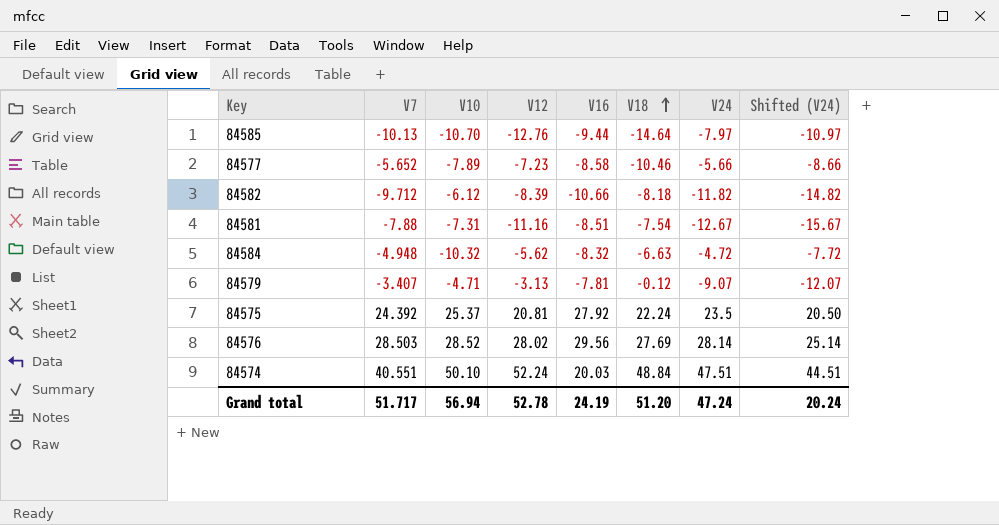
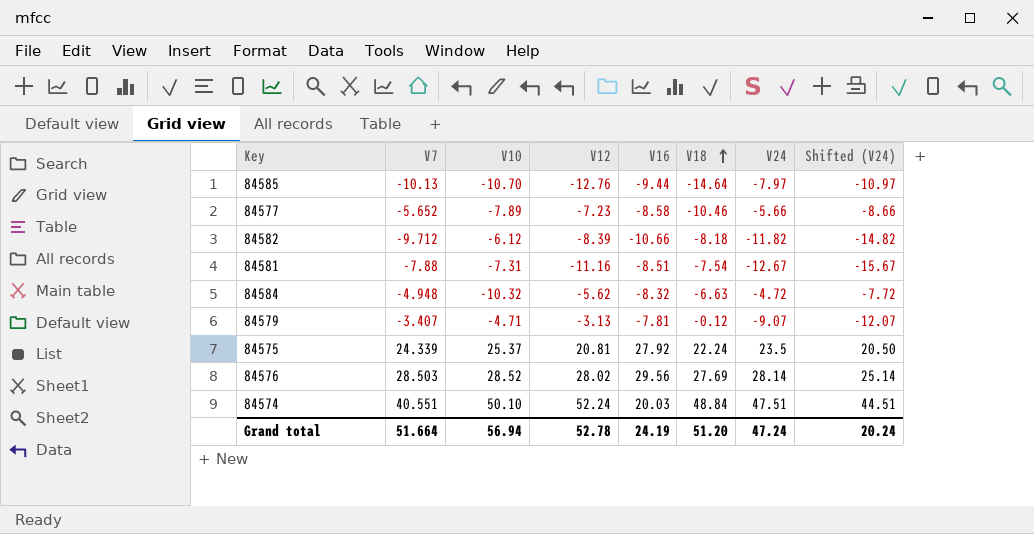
84575 | V7: 24.392 -> 24.339
Grand total | V7: 51.717 -> 51.664

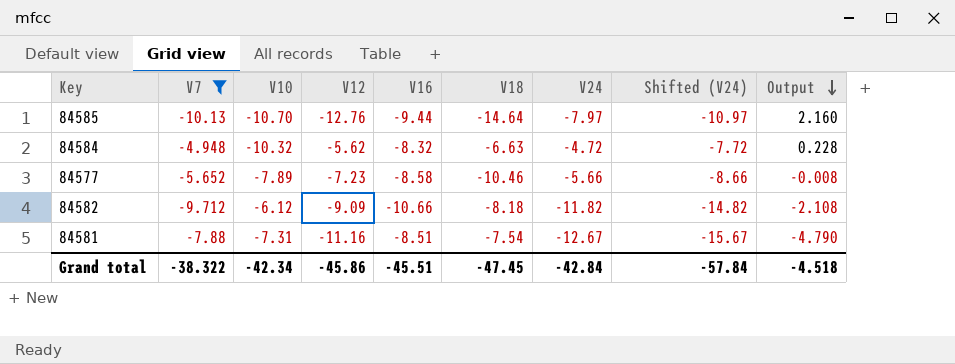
filter: none -> V7 <= -4.948
row order: V18 ascending -> Output descending
column Output | formula: none -> [V24] - [V7]
84582 | V12: -8.39 -> -9.09
Grand total | V7: 51.664 -> -38.322
Grand total | V10: 56.94 -> -42.34
Grand total | V12: 52.78 -> -45.86
Grand total | V16: 24.19 -> -45.51
Grand total | V18: 51.20 -> -47.45
Grand total | V24: 47.24 -> -42.84
Grand total | Shifted (V24): 20.24 -> -57.84

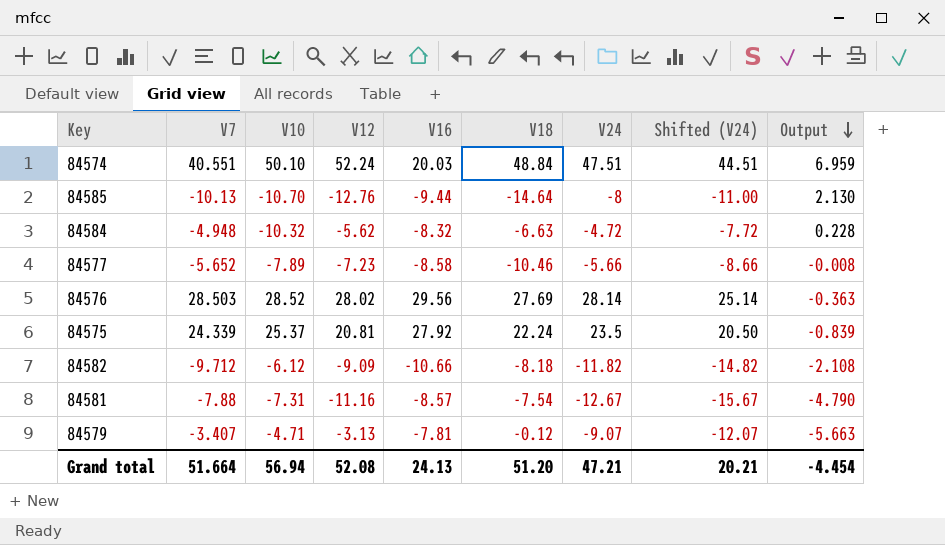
filter: V7 <= -4.948 -> none
84585 | V24: -7.97 -> -8
84585 | Shifted (V24): -10.97 -> -11.00
84585 | Output: 2.160 -> 2.130
84581 | V16: -8.51 -> -8.57
Grand total | V7: -38.322 -> 51.664
Grand total | V10: -42.34 -> 56.94
Grand total | V12: -45.86 -> 52.08
Grand total | V16: -45.51 -> 24.13
Grand total | V18: -47.45 -> 51.20
Grand total | V24: -42.84 -> 47.21
Grand total | Shifted (V24): -57.84 -> 20.21
Grand total | Output: -4.518 -> -4.454

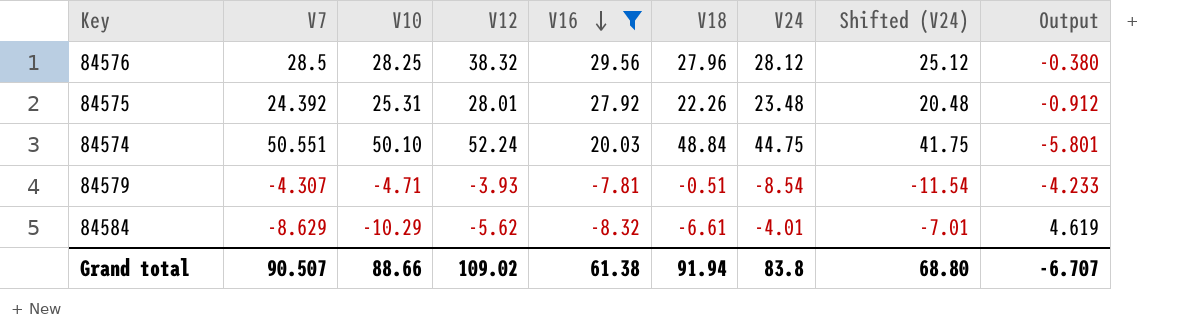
filter: none -> V16 >= -8.32
row order: Output descending -> V16 descending
84576 | V7: 28.503 -> 28.5
84576 | V10: 28.52 -> 28.25
84576 | V12: 28.02 -> 38.32
84576 | V18: 27.69 -> 27.96
84576 | V24: 28.14 -> 28.12
84576 | Shifted (V24): 25.14 -> 25.12
84576 | Output: -0.363 -> -0.380
84575 | V7: 24.339 -> 24.392
84575 | V10: 25.37 -> 25.31
84575 | V12: 20.81 -> 28.01
84575 | V18: 22.24 -> 22.26
84575 | V24: 23.5 -> 23.48
84575 | Shifted (V24): 20.50 -> 20.48
84575 | Output: -0.839 -> -0.912
84574 | V7: 40.551 -> 50.551
84574 | V24: 47.51 -> 44.75
84574 | Shifted (V24): 44.51 -> 41.75
84574 | Output: 6.959 -> -5.801
84579 | V7: -3.407 -> -4.307
84579 | V12: -3.13 -> -3.93
84579 | V18: -0.12 -> -0.51
84579 | V24: -9.07 -> -8.54
84579 | Shifted (V24): -12.07 -> -11.54
84579 | Output: -5.663 -> -4.233
84584 | V7: -4.948 -> -8.629
84584 | V10: -10.32 -> -10.29
84584 | V18: -6.63 -> -6.61
84584 | V24: -4.72 -> -4.01
84584 | Shifted (V24): -7.72 -> -7.01
84584 | Output: 0.228 -> 4.619
Grand total | V7: 51.664 -> 90.507
Grand total | V10: 56.94 -> 88.66
Grand total | V12: 52.08 -> 109.02
Grand total | V16: 24.13 -> 61.38
Grand total | V18: 51.20 -> 91.94
Grand total | V24: 47.21 -> 83.8
Grand total | Shifted (V24): 20.21 -> 68.80
Grand total | Output: -4.454 -> -6.707

